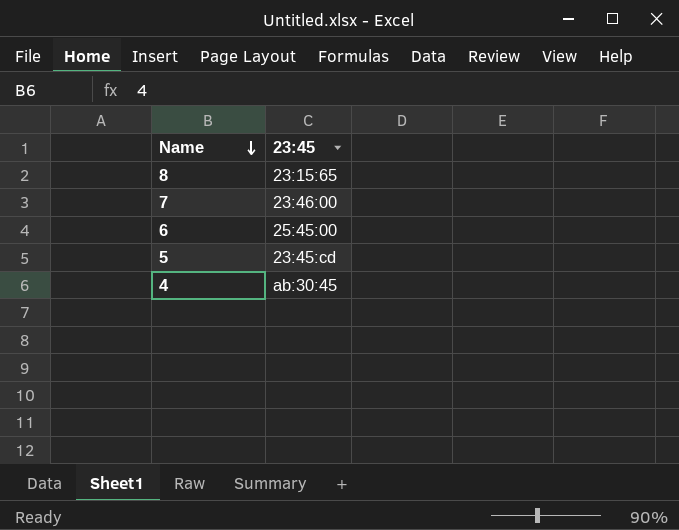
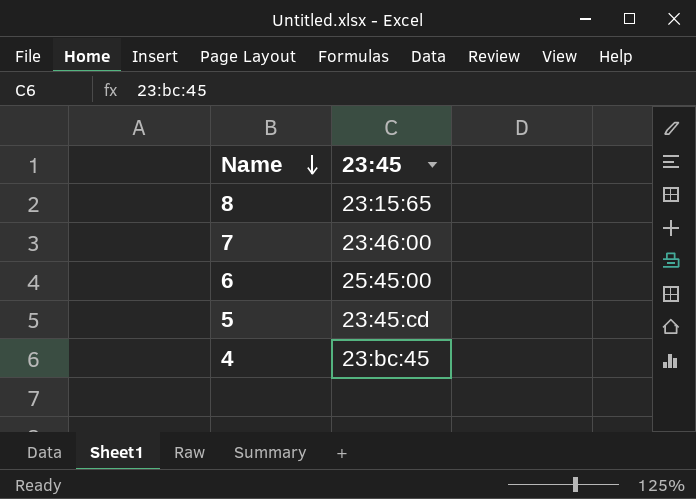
4 | 23:45: ab:30:45 -> 23:bc:45

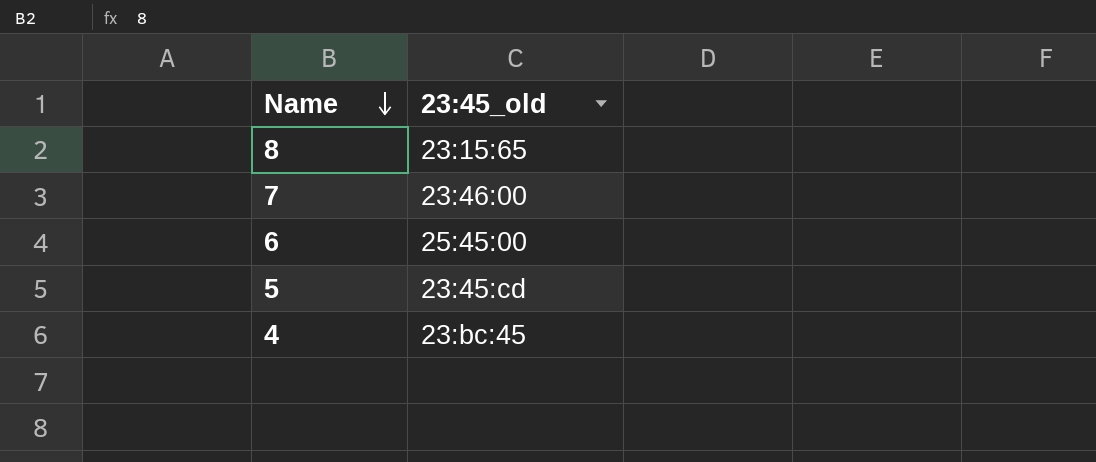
column name: 23:45 -> 23:45_old

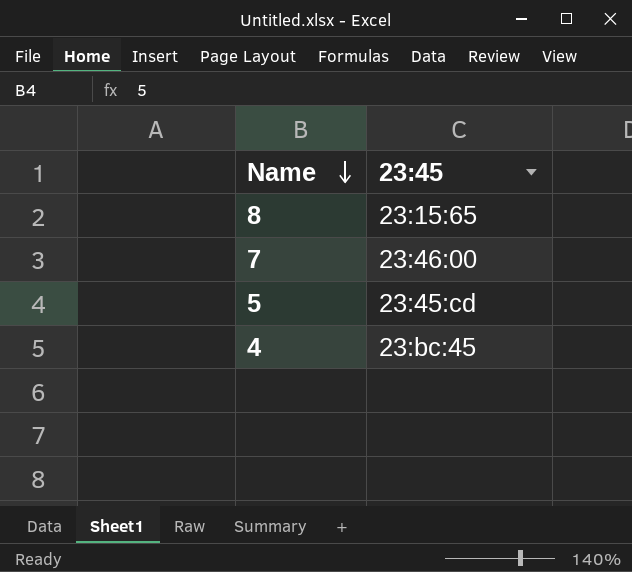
column name: 23:45_old -> 23:45
row 6: 25:45:00 -> none

